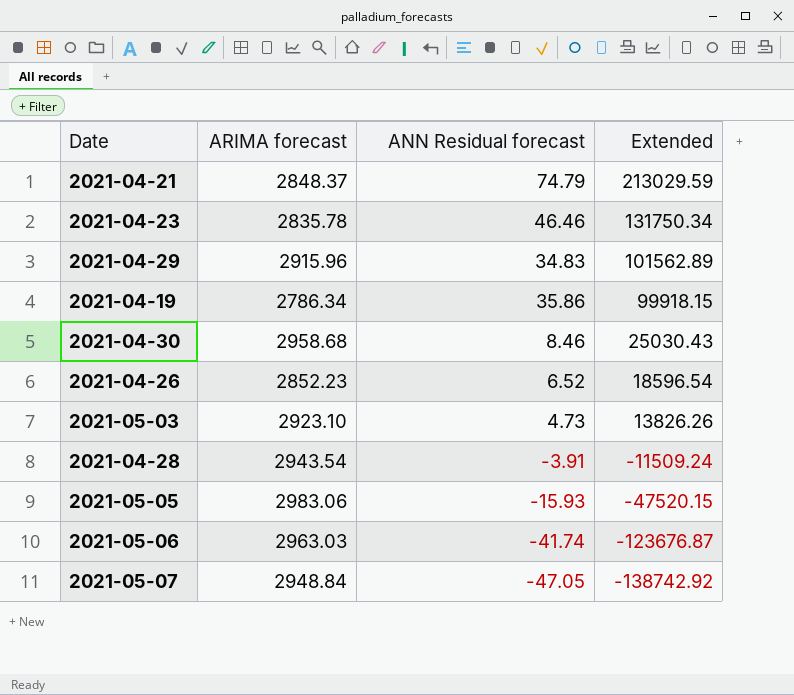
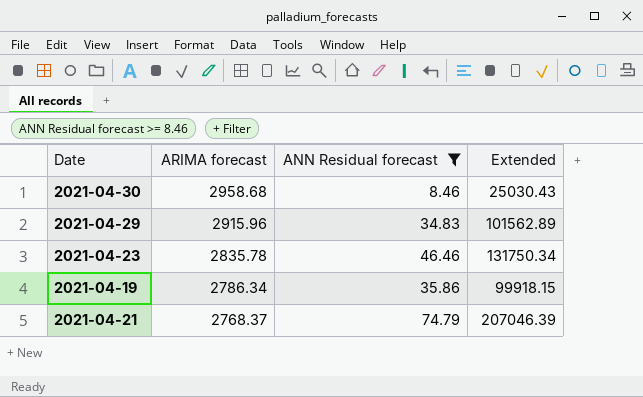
filter: none -> ANN Residual forecast >= 8.46
row order: Extended descending -> ARIMA forecast descending
2021-04-21 | ARIMA forecast: 2848.37 -> 2768.37
2021-04-21 | Extended: 213029.59 -> 207046.39

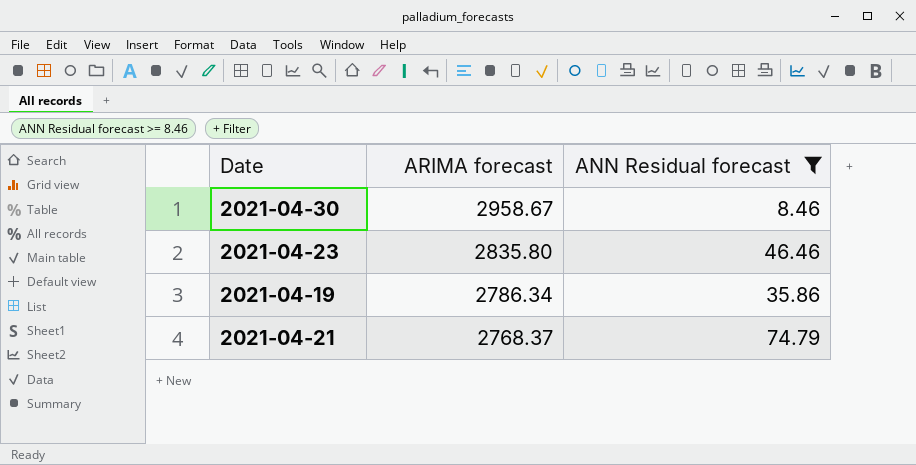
column Extended | formula: [ARIMA forecast] * [ANN Residual forecast] -> none
row 2021-04-29: 2915.96 | 34.83 | 101562.89 -> none
2021-04-30 | ARIMA forecast: 2958.68 -> 2958.67
2021-04-23 | ARIMA forecast: 2835.78 -> 2835.80

